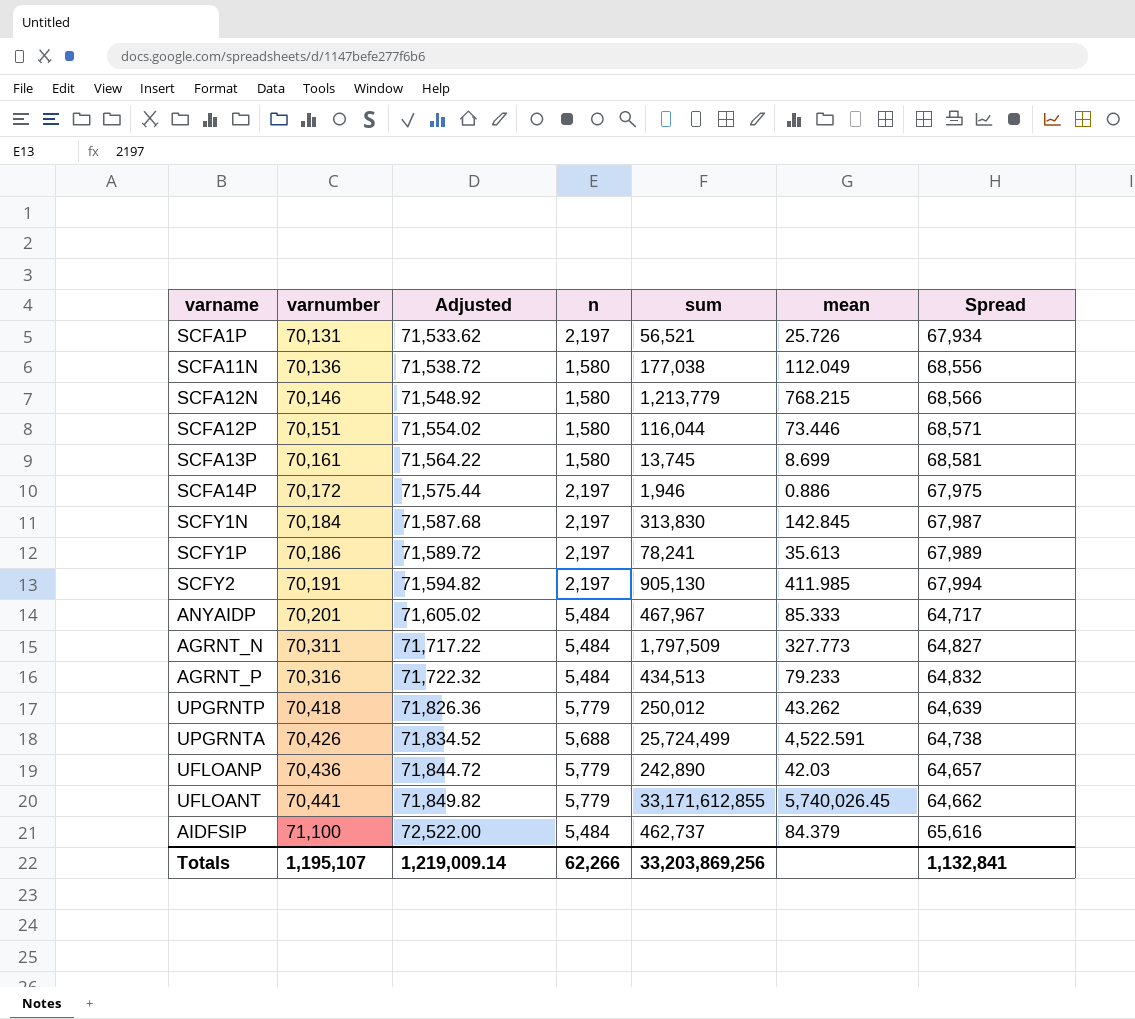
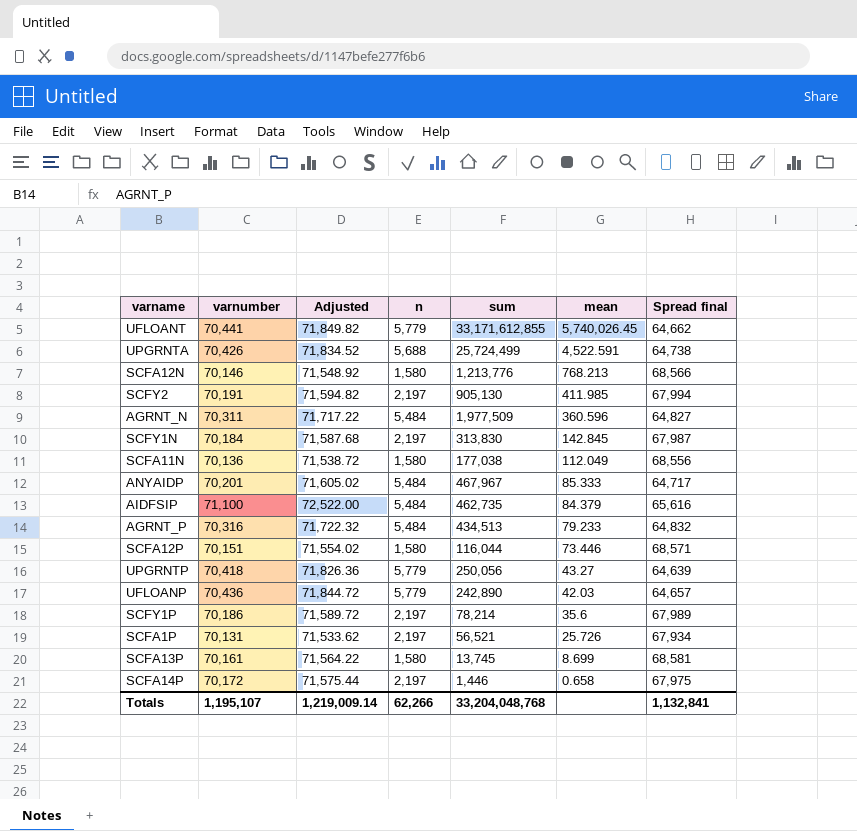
row order: varnumber ascending -> mean descending
column name: Spread -> Spread final
SCFA12N | sum: 1,213,779 -> 1,213,776
SCFA12N | mean: 768.215 -> 768.213
AGRNT_N | sum: 1,797,509 -> 1,977,509
AGRNT_N | mean: 327.773 -> 360.596
AIDFSIP | sum: 462,737 -> 462,735
UPGRNTP | sum: 250,012 -> 250,056
UPGRNTP | mean: 43.262 -> 43.27
SCFY1P | sum: 78,241 -> 78,214
SCFY1P | mean: 35.613 -> 35.6
SCFA14P | sum: 1,946 -> 1,446
SCFA14P | mean: 0.886 -> 0.658
Totals | sum: 33,203,869,256 -> 33,204,048,768

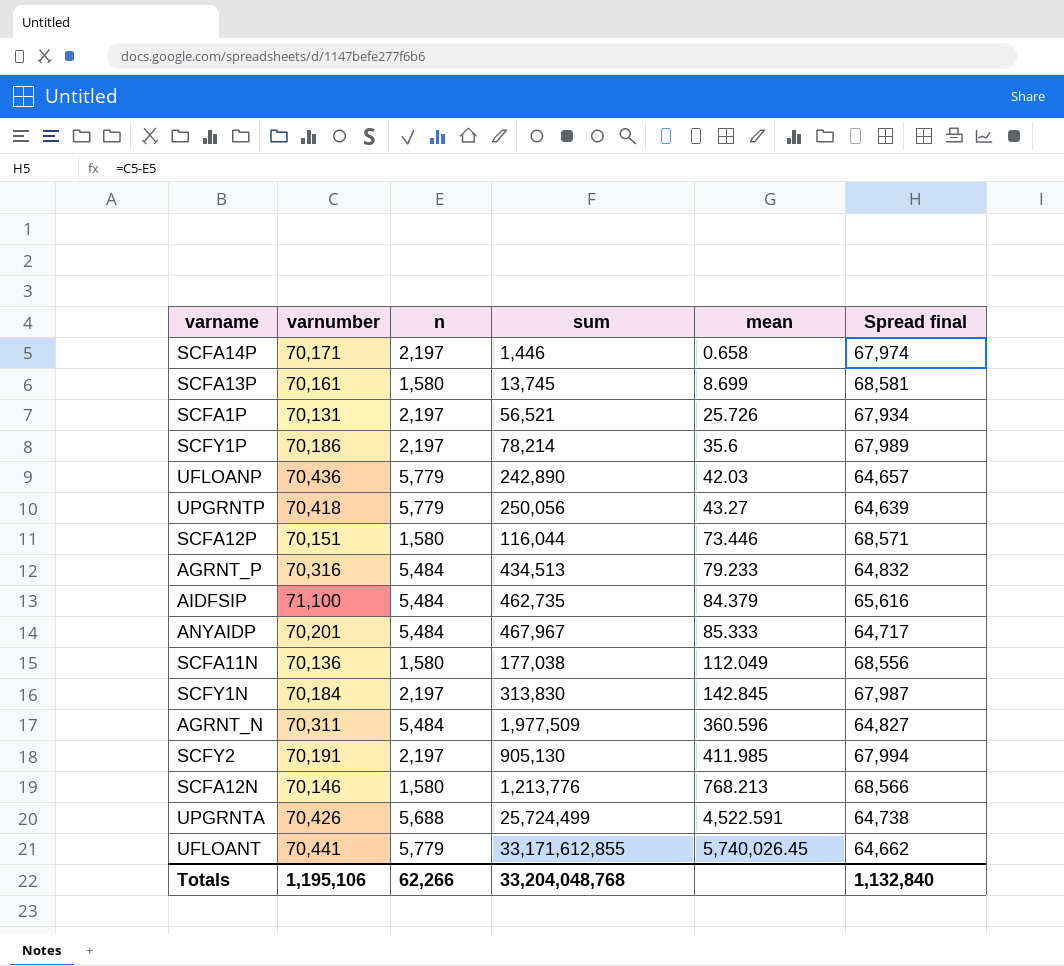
row order: mean descending -> mean ascending
column Adjusted | formula: [varnumber] * 1.02 -> none
SCFA14P | varnumber: 70,172 -> 70,171
SCFA14P | Spread final: 67,975 -> 67,974
Totals | varnumber: 1,195,107 -> 1,195,106
Totals | Spread final: 1,132,841 -> 1,132,840

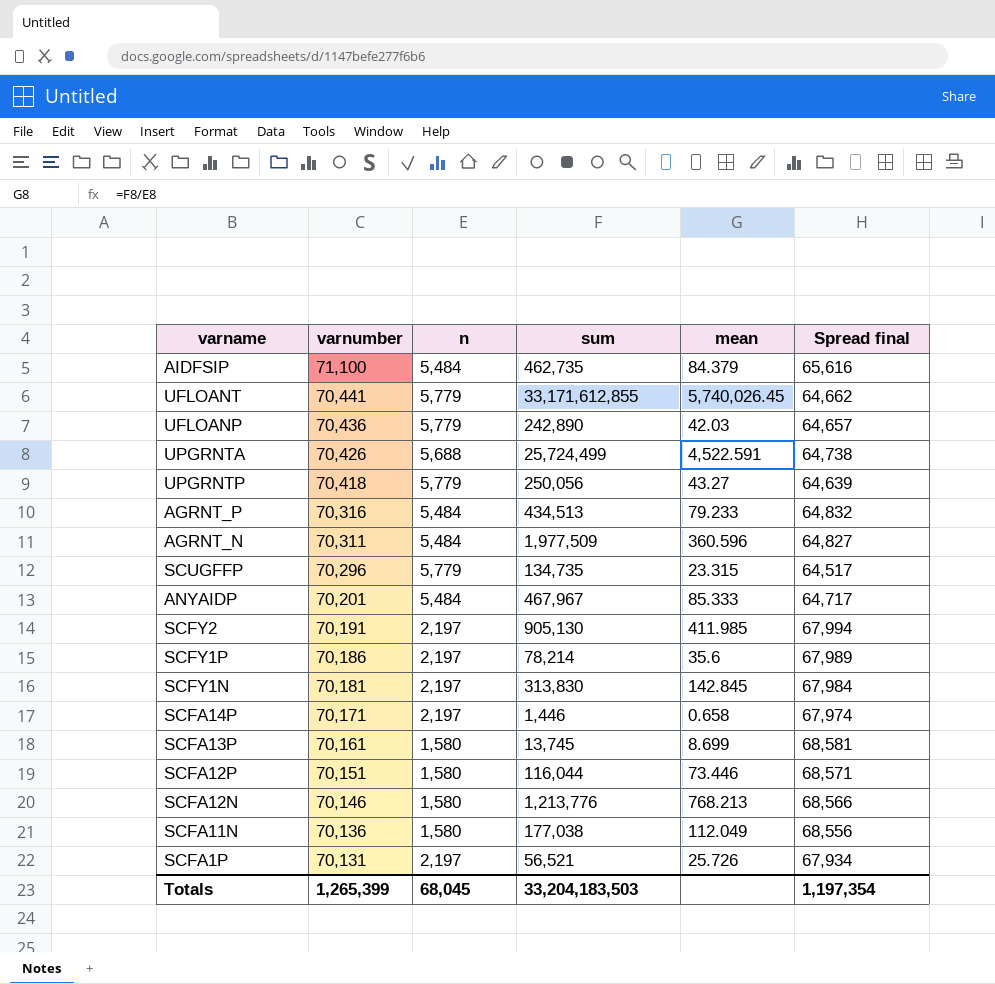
row order: mean ascending -> varnumber descending
row SCUGFFP: none -> 70,296 | 5,779 | 134,735 | 23.315 | 64,517
SCFY1N | varnumber: 70,184 -> 70,181
SCFY1N | Spread final: 67,987 -> 67,984
Totals | varnumber: 1,195,106 -> 1,265,399
Totals | n: 62,266 -> 68,045
Totals | sum: 33,204,048,768 -> 33,204,183,503
Totals | Spread final: 1,132,840 -> 1,197,354

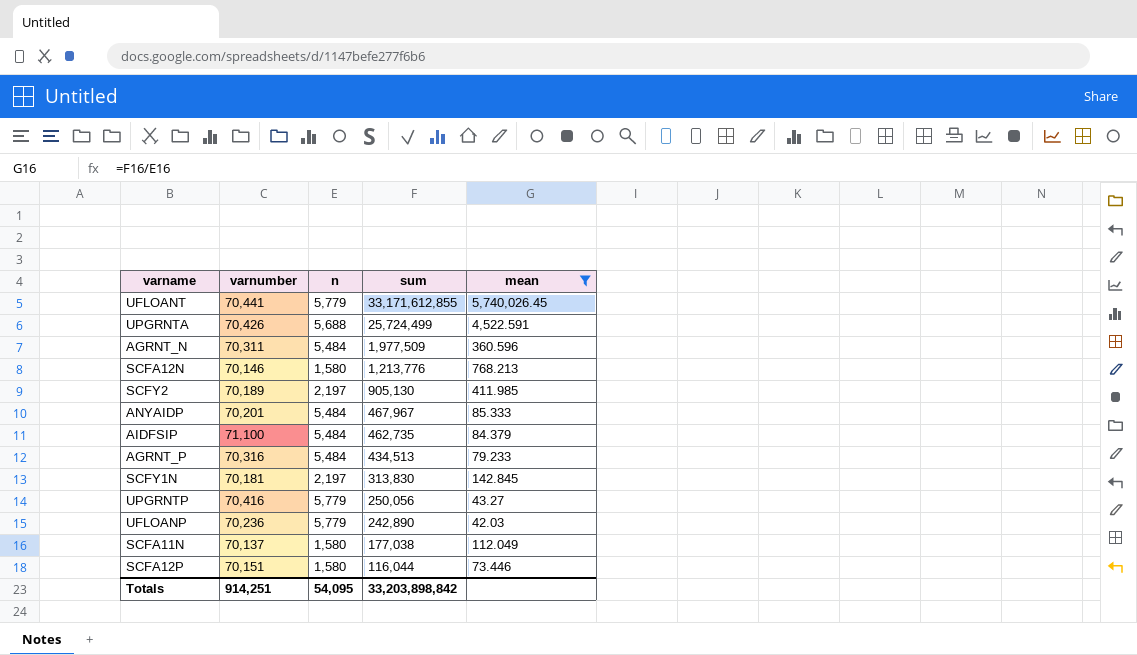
filter: none -> mean >= 42.03
row order: varnumber descending -> sum descending
column Spread final | formula: [varnumber] - [n] -> none
SCFY2 | varnumber: 70,191 -> 70,189
UPGRNTP | varnumber: 70,418 -> 70,416
UFLOANP | varnumber: 70,436 -> 70,236
SCFA11N | varnumber: 70,136 -> 70,137
Totals | varnumber: 1,265,399 -> 914,251
Totals | n: 68,045 -> 54,095
Totals | sum: 33,204,183,503 -> 33,203,898,842

